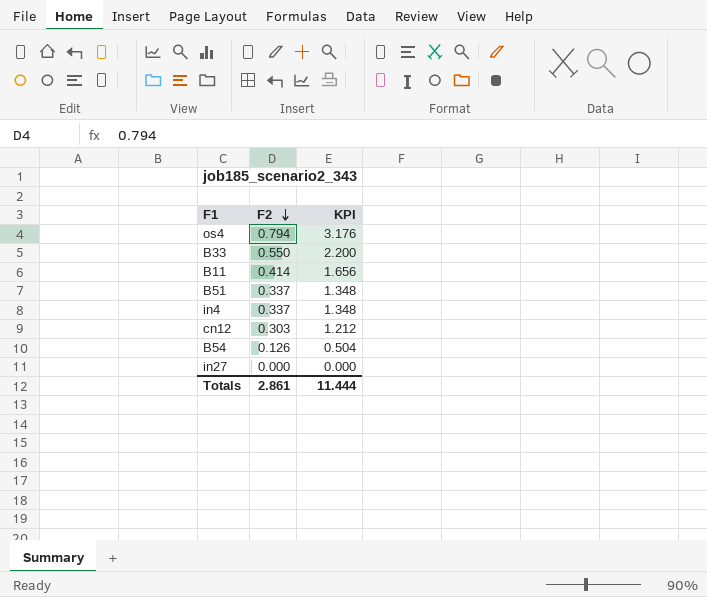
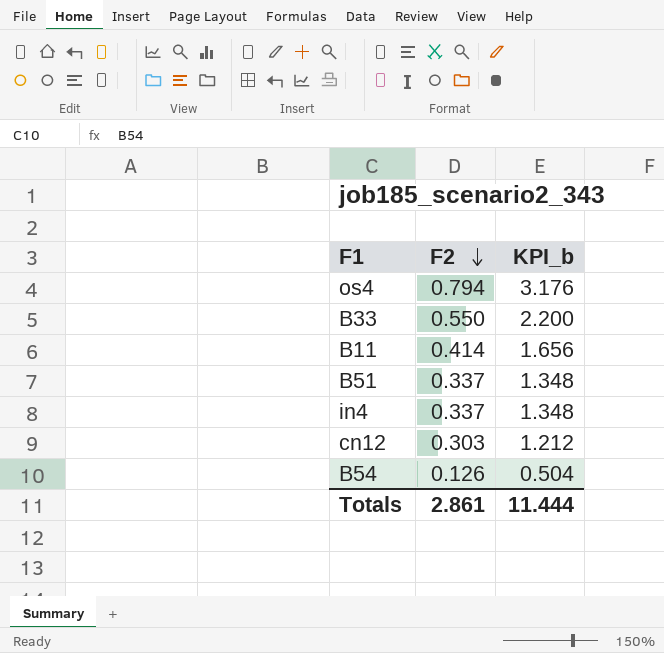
column name: KPI -> KPI_b
row in27: 0.000 | 0.000 -> none

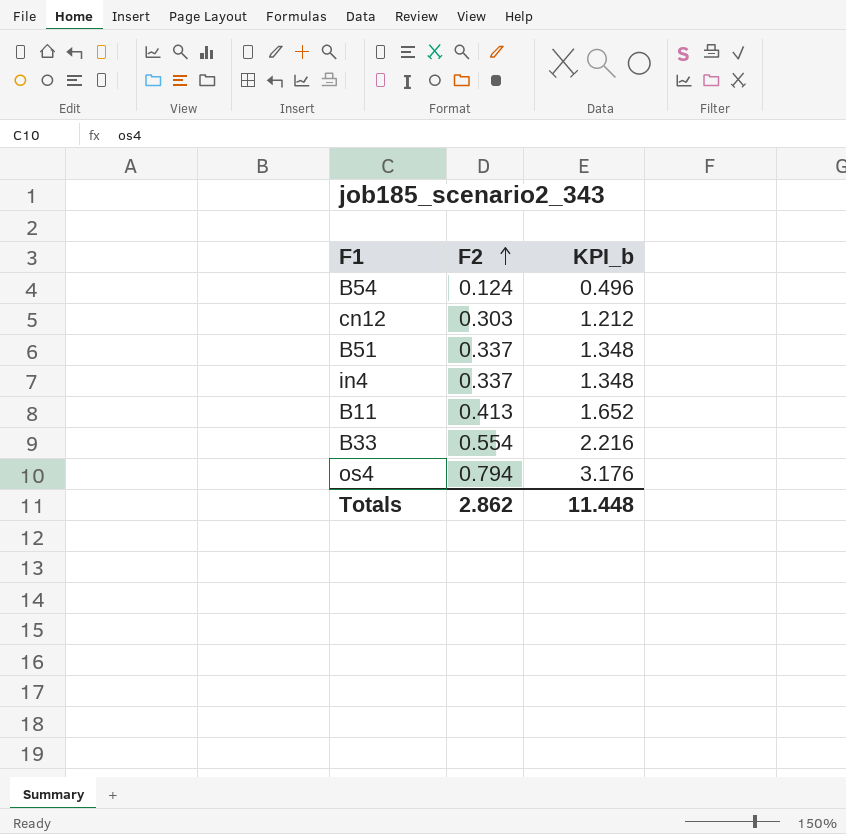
row order: F2 descending -> F2 ascending
B54 | F2: 0.126 -> 0.124
B54 | KPI_b: 0.504 -> 0.496
B11 | F2: 0.414 -> 0.413
B11 | KPI_b: 1.656 -> 1.652
B33 | F2: 0.550 -> 0.554
B33 | KPI_b: 2.200 -> 2.216
Totals | F2: 2.861 -> 2.862
Totals | KPI_b: 11.444 -> 11.448

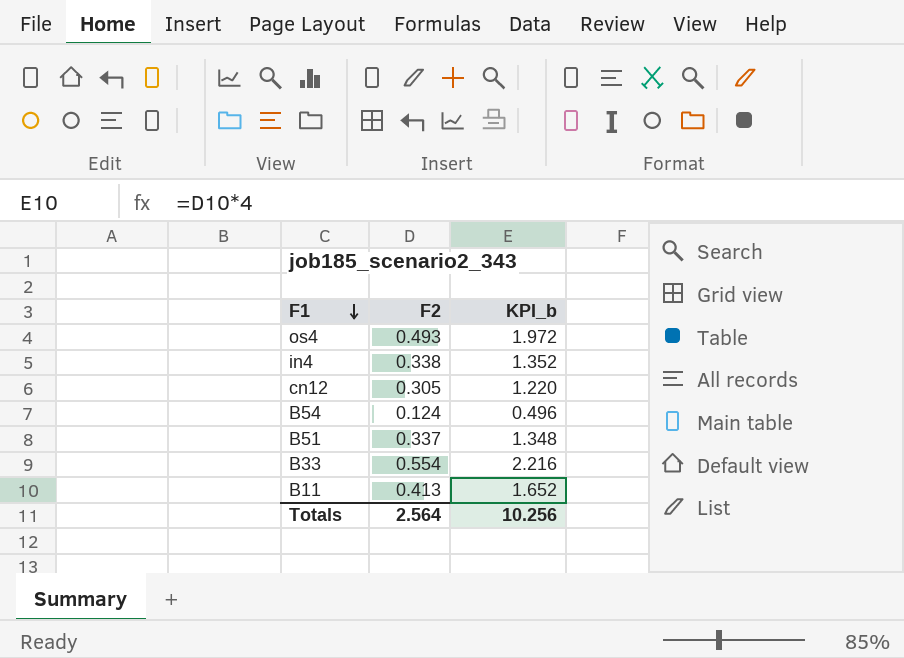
row order: F2 ascending -> F1 descending
os4 | F2: 0.794 -> 0.493
os4 | KPI_b: 3.176 -> 1.972
in4 | F2: 0.337 -> 0.338
in4 | KPI_b: 1.348 -> 1.352
cn12 | F2: 0.303 -> 0.305
cn12 | KPI_b: 1.212 -> 1.220
Totals | F2: 2.862 -> 2.564
Totals | KPI_b: 11.448 -> 10.256

